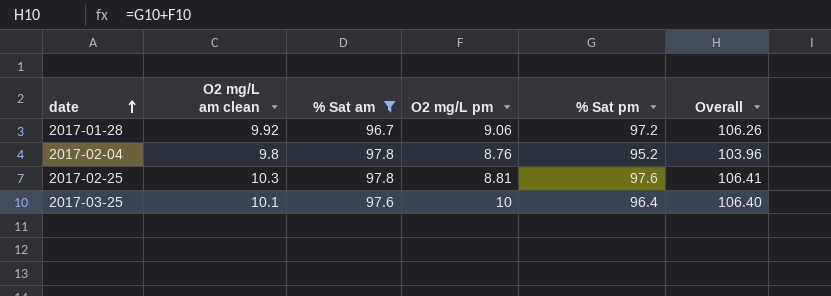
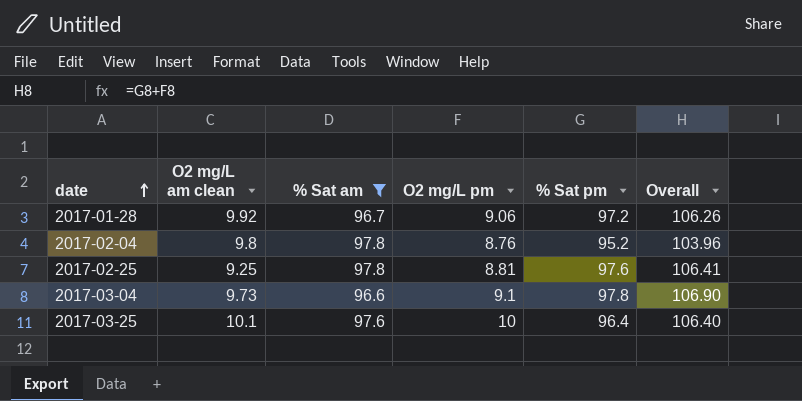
2017-02-25 | O2 mg/L am clean: 10.3 -> 9.25
row 2017-03-04: none -> 9.73 | 96.6 | 9.1 | 97.8 | 106.90

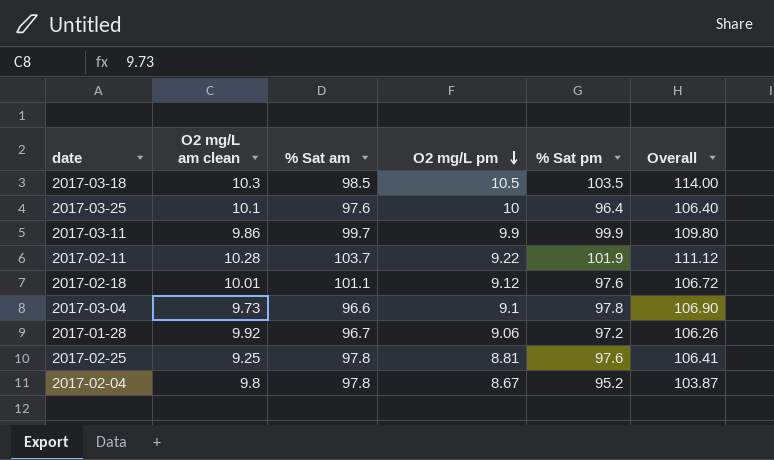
filter: % Sat am <= 97.8 -> none
row order: date ascending -> O2 mg/L pm descending
2017-02-04 | O2 mg/L pm: 8.76 -> 8.67
2017-02-04 | Overall: 103.96 -> 103.87

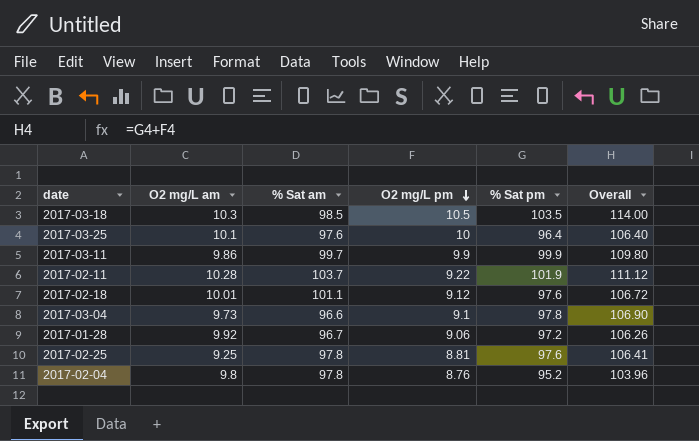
column name: O2 mg/L am clean -> O2 mg/L am
2017-02-04 | O2 mg/L pm: 8.67 -> 8.76
2017-02-04 | Overall: 103.87 -> 103.96

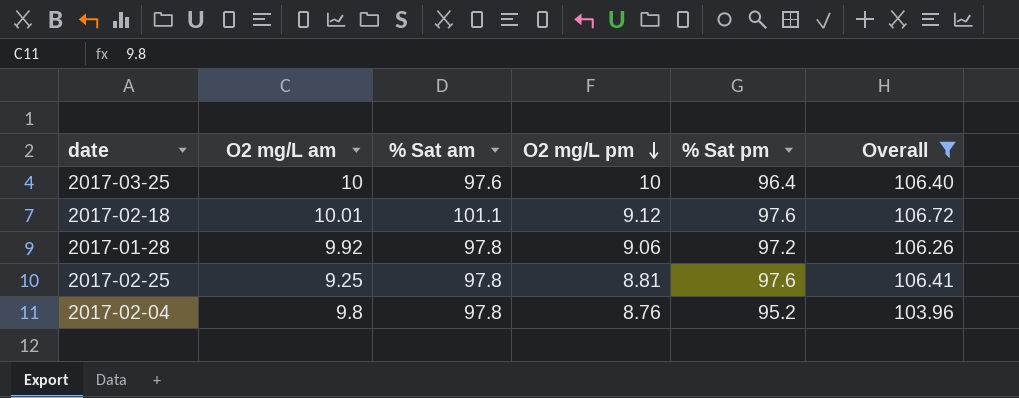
filter: none -> Overall <= 106.72
2017-03-25 | O2 mg/L am: 10.1 -> 10
2017-01-28 | % Sat am: 96.7 -> 97.8

